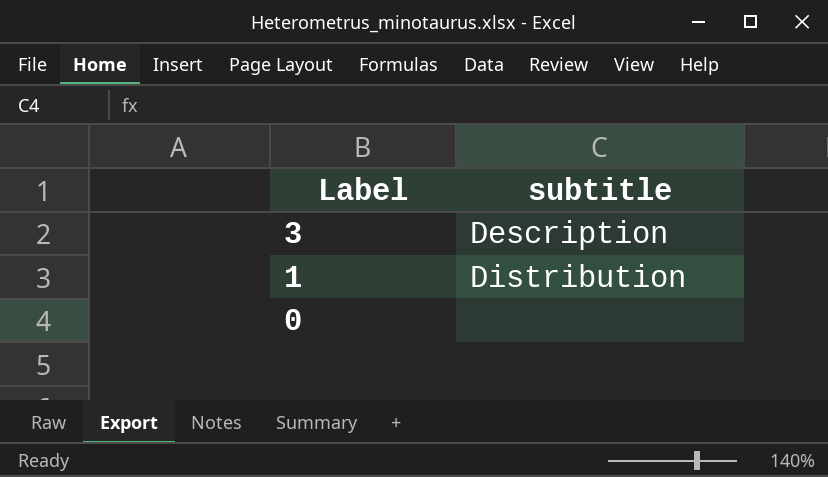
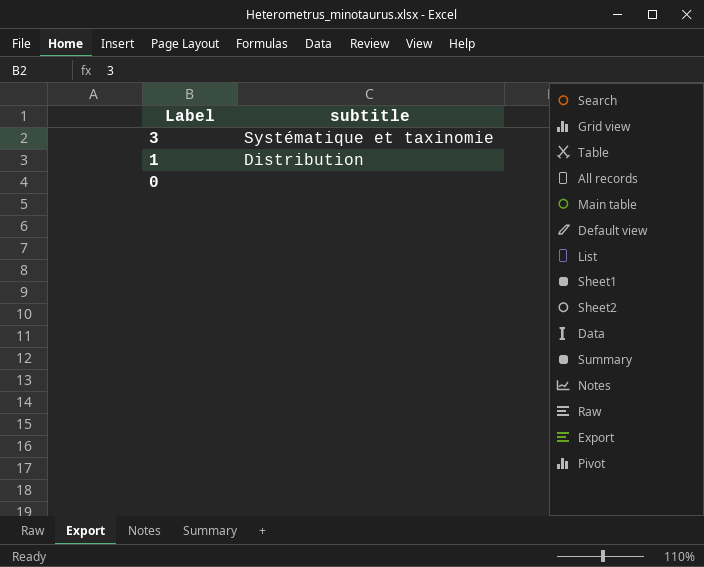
3 | subtitle: Description -> Systématique et taxinomie

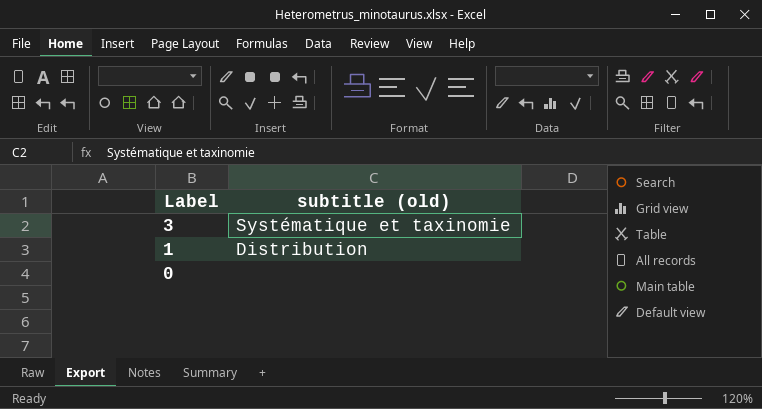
column name: subtitle -> subtitle (old)

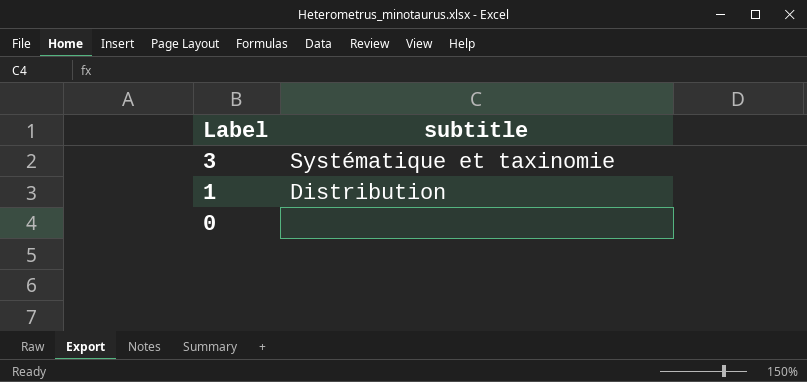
column name: subtitle (old) -> subtitle

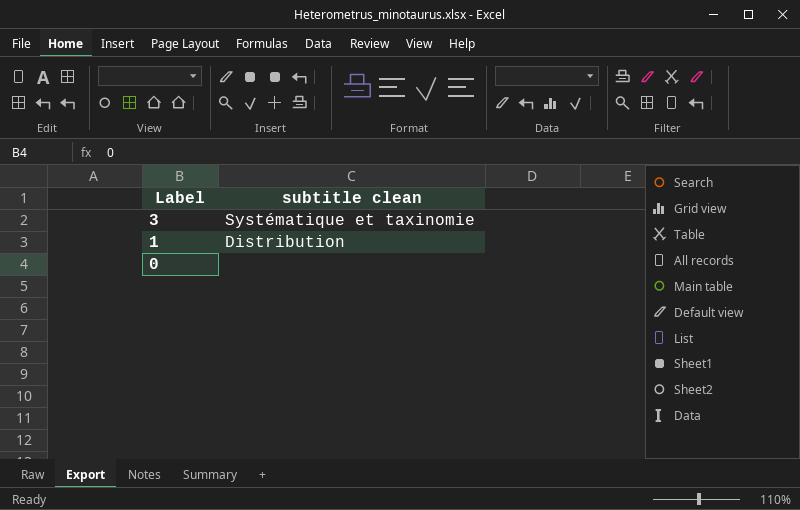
column name: subtitle -> subtitle clean

